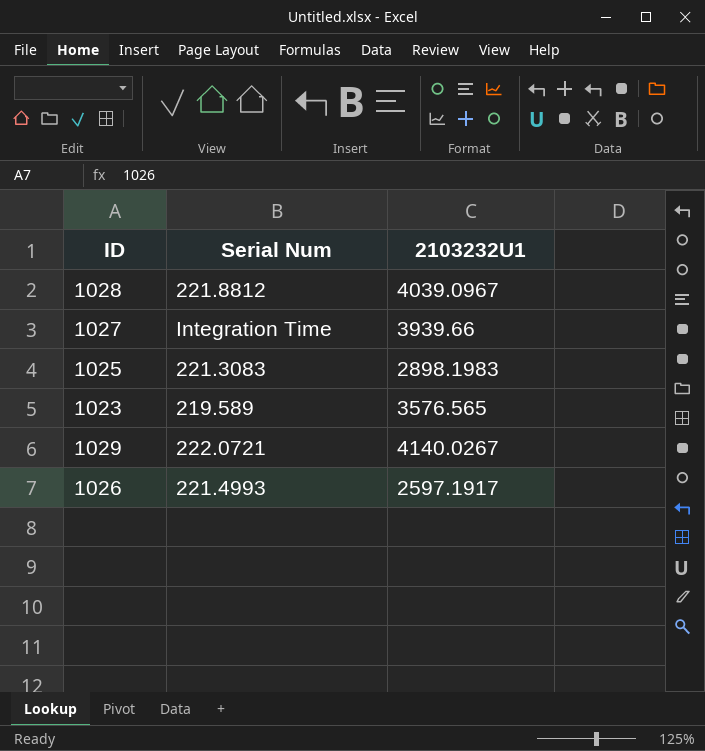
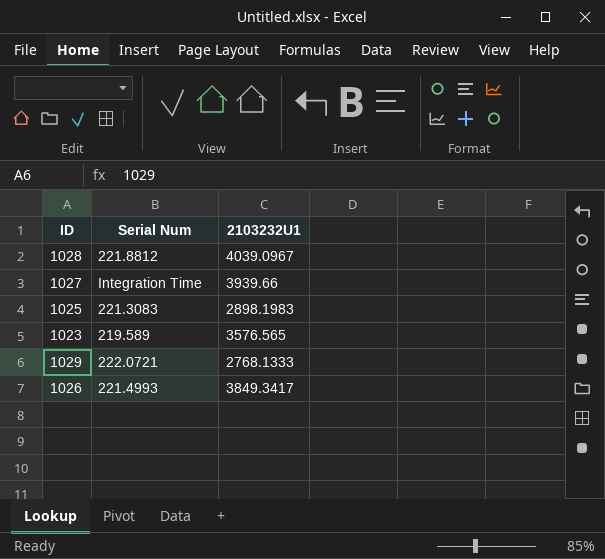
1029 | 2103232U1: 4140.0267 -> 2768.1333
1026 | 2103232U1: 2597.1917 -> 3849.3417

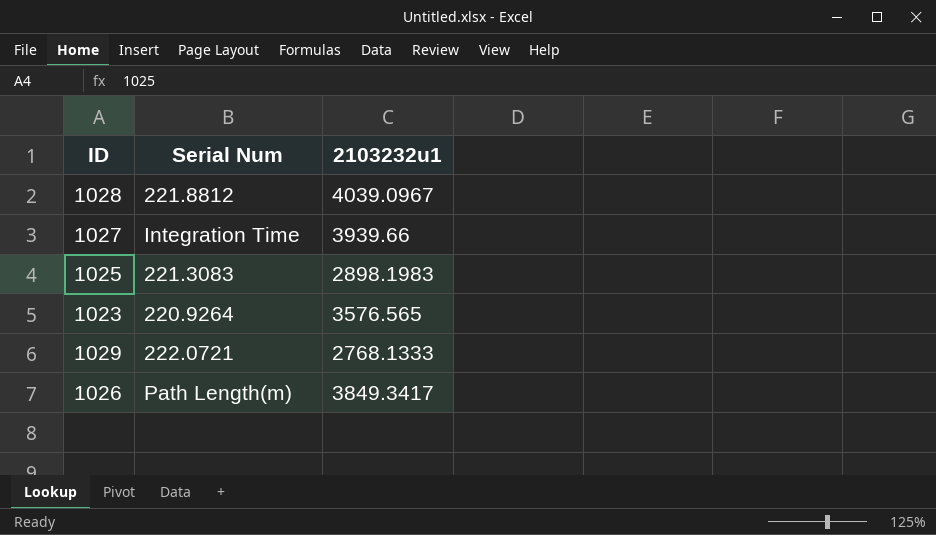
column name: 2103232U1 -> 2103232u1
1023 | Serial Num: 219.589 -> 220.9264
1026 | Serial Num: 221.4993 -> Path Length(m)

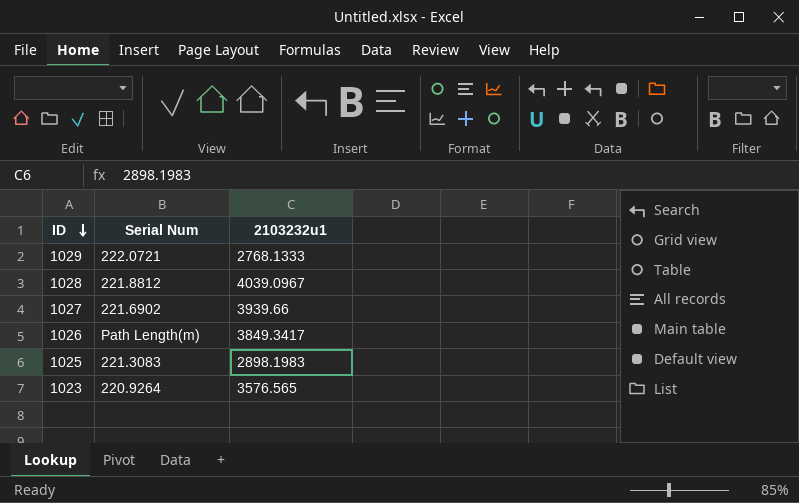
row order: none -> ID descending
1027 | Serial Num: Integration Time -> 221.6902

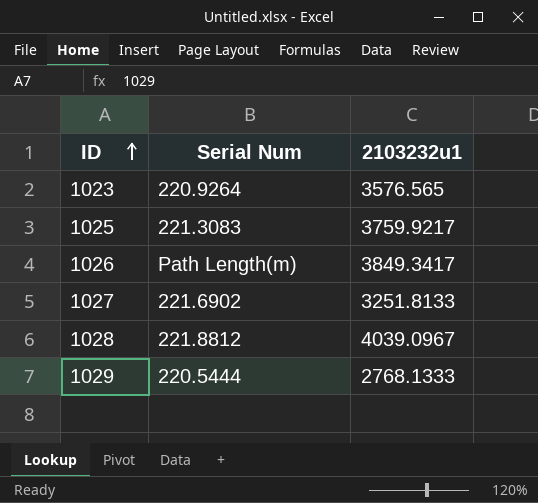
row order: ID descending -> ID ascending
1025 | 2103232u1: 2898.1983 -> 3759.9217
1027 | 2103232u1: 3939.66 -> 3251.8133
1029 | Serial Num: 222.0721 -> 220.5444

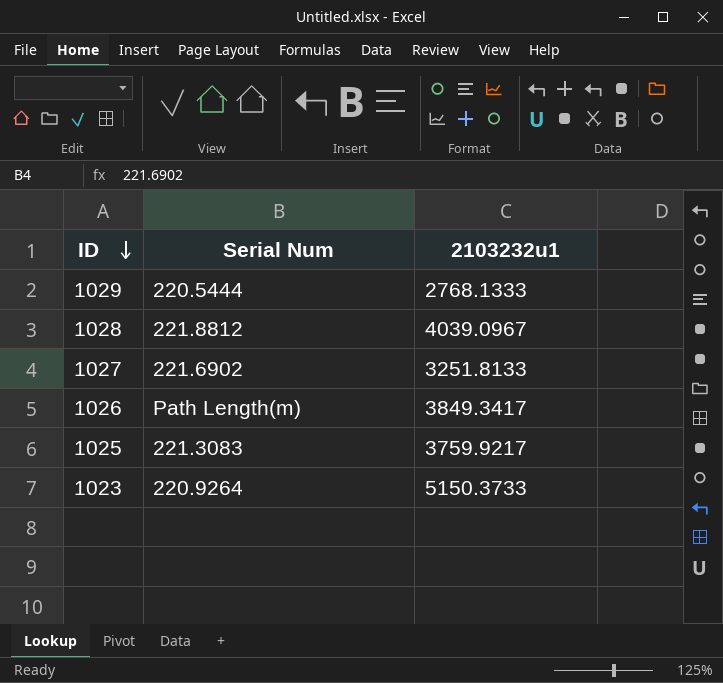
row order: ID ascending -> ID descending
1023 | 2103232u1: 3576.565 -> 5150.3733

